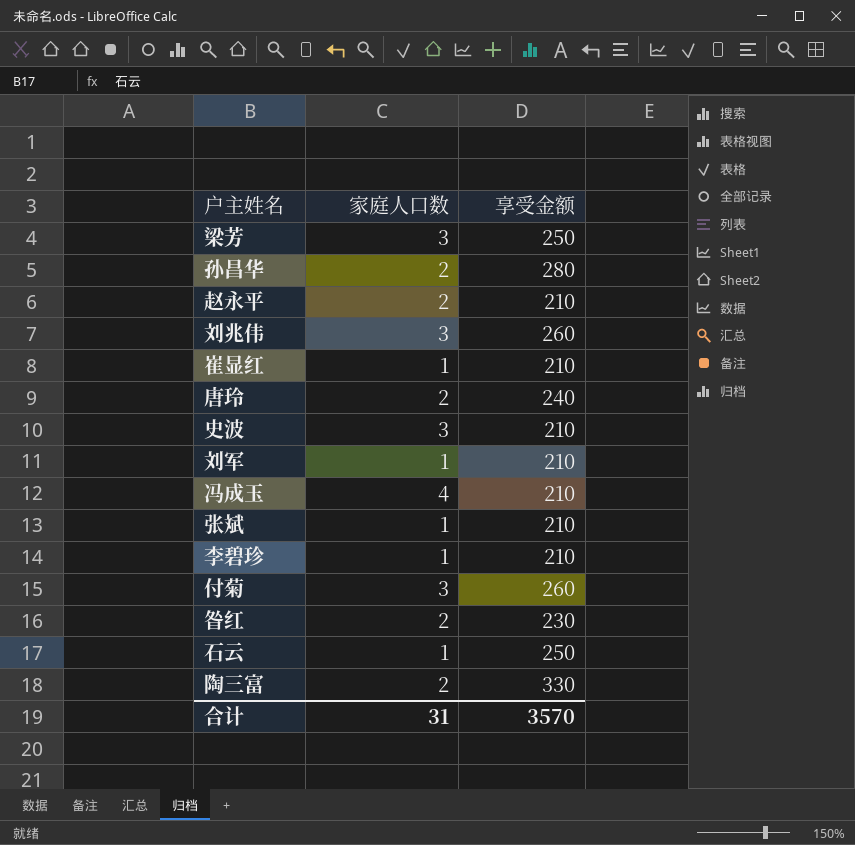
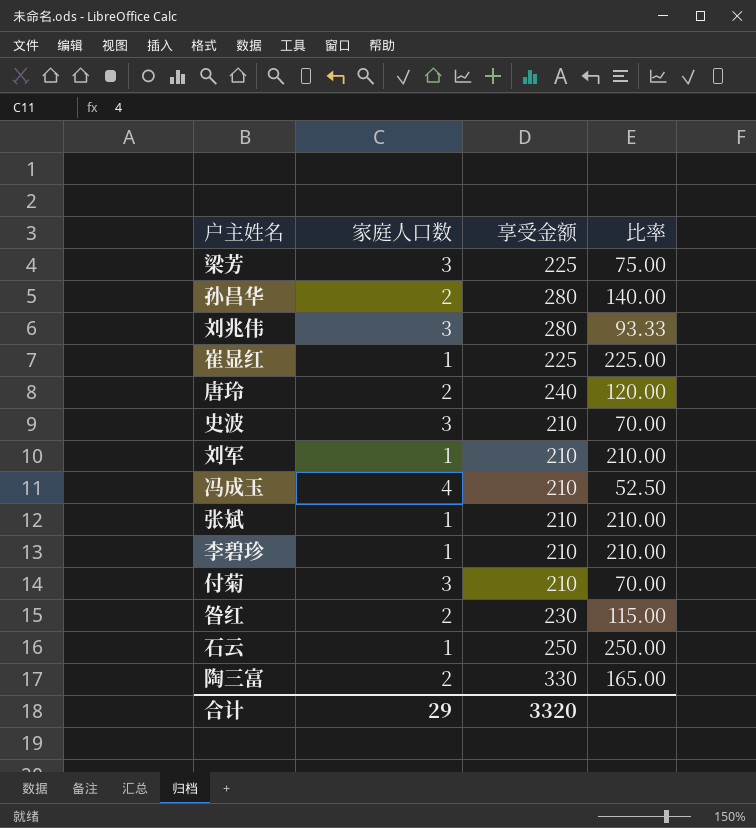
column 比率 | formula: none -> [享受金额] / [家庭人口数]
row 赵永平: 2 | 210 -> none
梁芳 | 享受金额: 250 -> 225
刘兆伟 | 享受金额: 260 -> 280
崔显红 | 享受金额: 210 -> 225
付菊 | 享受金额: 260 -> 210
合计 | 家庭人口数: 31 -> 29
合计 | 享受金额: 3570 -> 3320

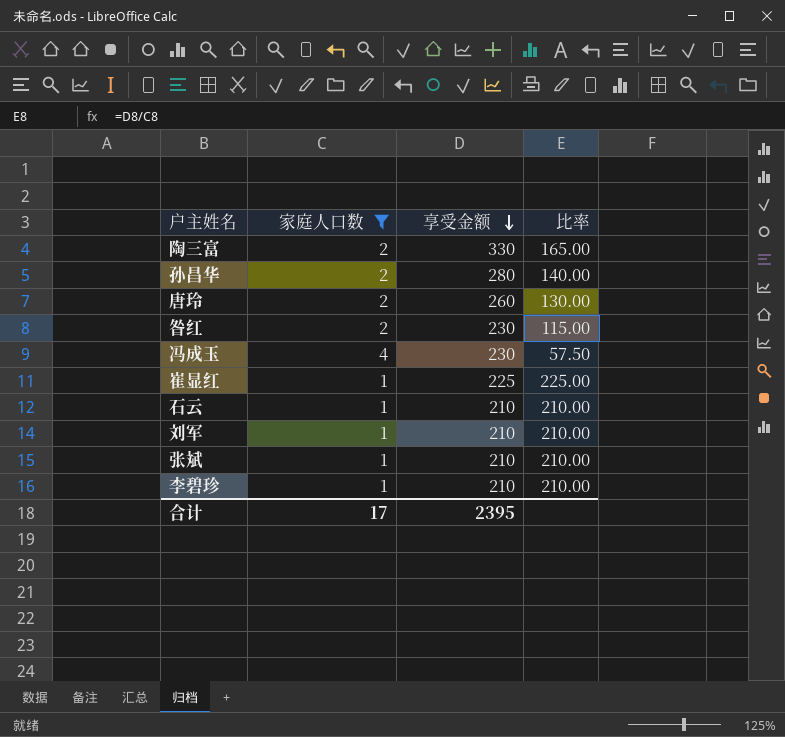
filter: none -> 家庭人口数 != 3
row order: none -> 享受金额 descending
唐玲 | 享受金额: 240 -> 260
唐玲 | 比率: 120.00 -> 130.00
冯成玉 | 享受金额: 210 -> 230
冯成玉 | 比率: 52.50 -> 57.50
石云 | 享受金额: 250 -> 210
石云 | 比率: 250.00 -> 210.00
合计 | 家庭人口数: 29 -> 17
合计 | 享受金额: 3320 -> 2395

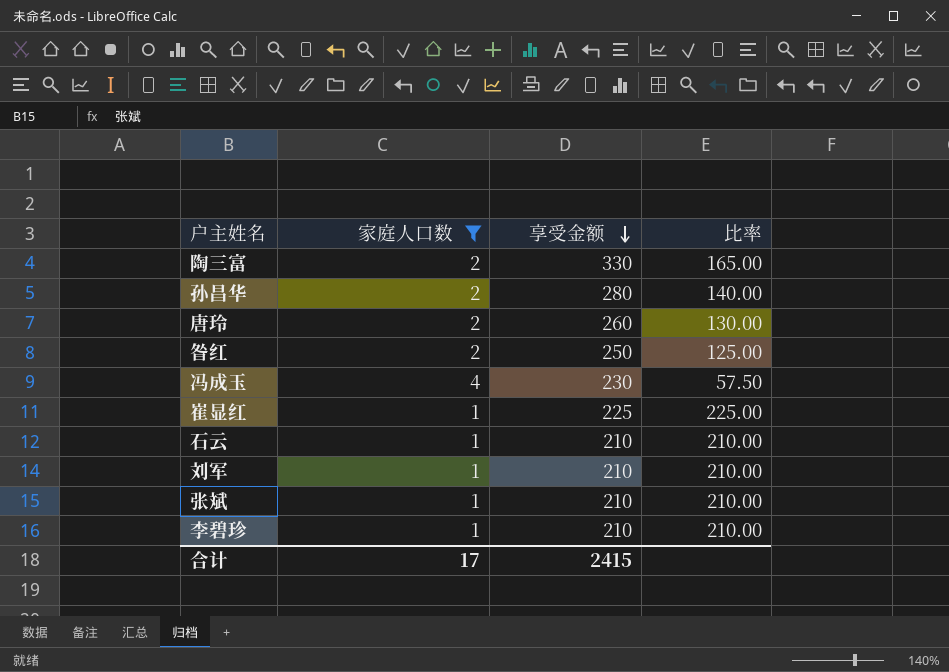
昝红 | 享受金额: 230 -> 250
昝红 | 比率: 115.00 -> 125.00
合计 | 享受金额: 2395 -> 2415

